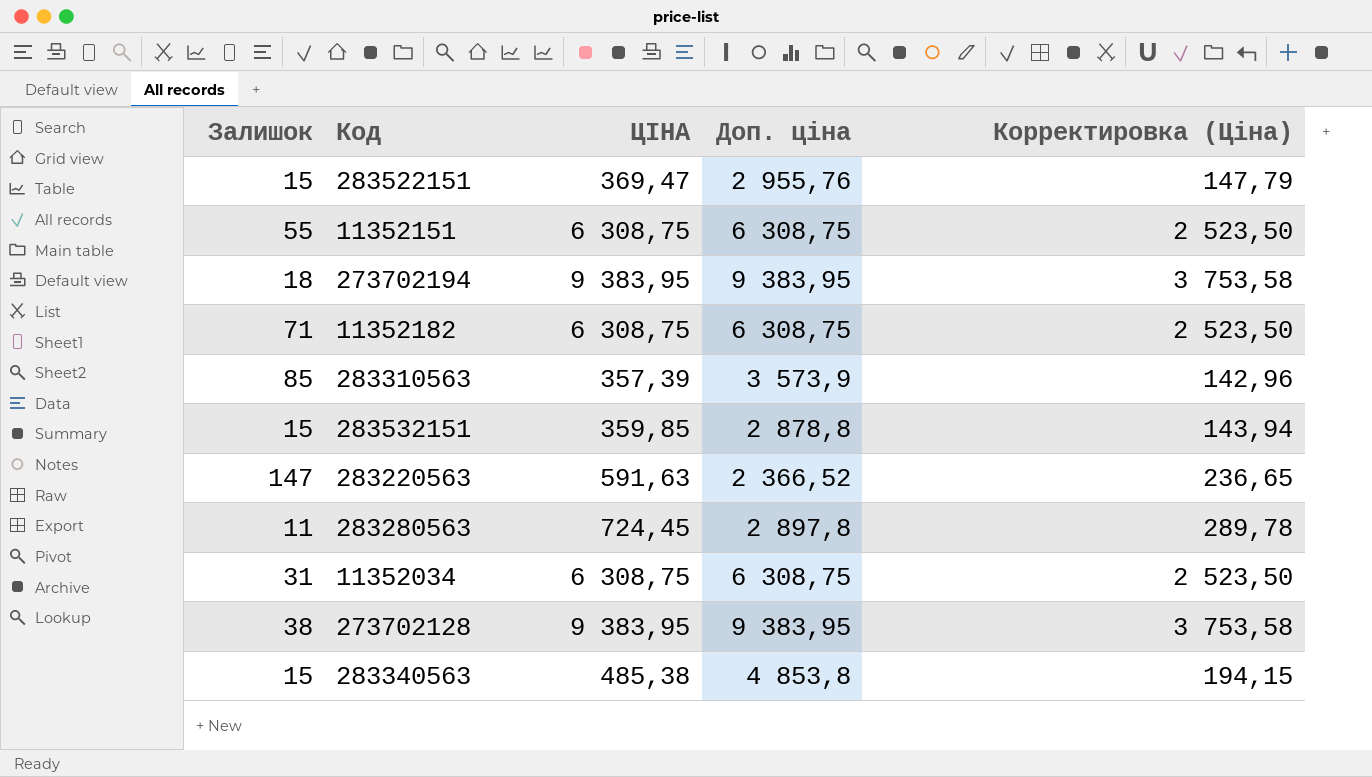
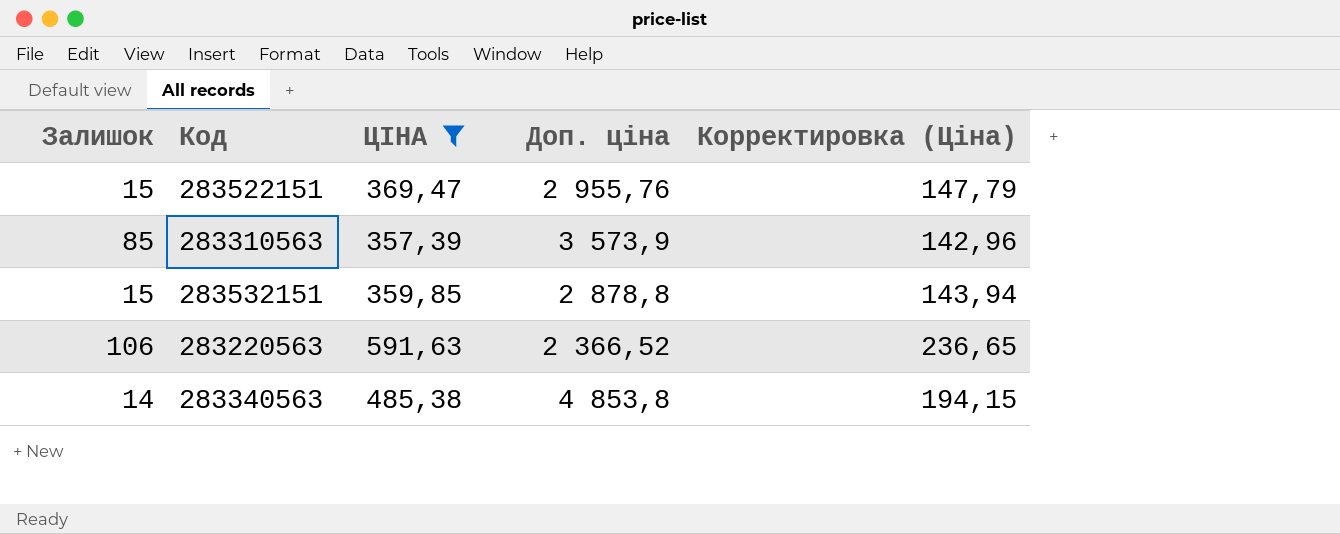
filter: none -> ЦІНА <= 591,63
283220563 | Залишок: 147 -> 106
283340563 | Залишок: 15 -> 14

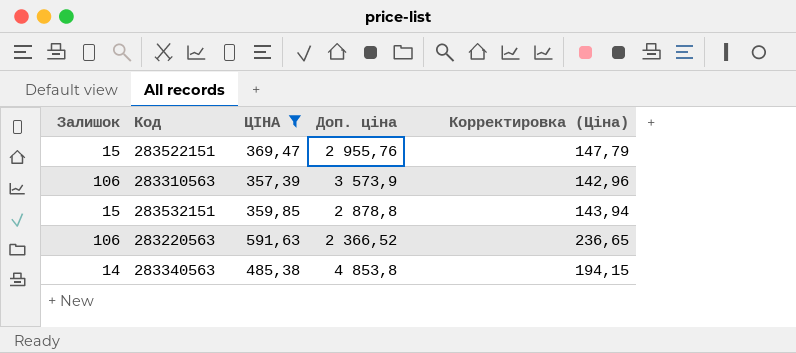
283310563 | Залишок: 85 -> 106

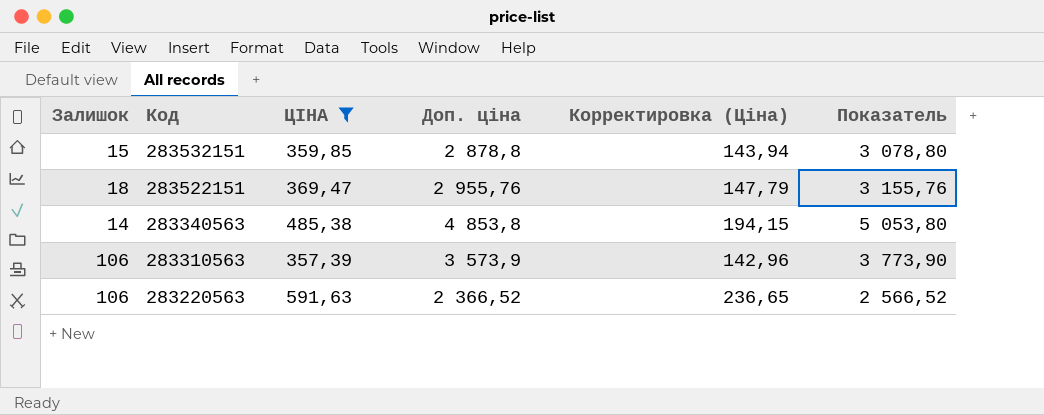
row order: none -> Код descending
column Показатель | formula: none -> [Доп. ціна] + 200
283522151 | Залишок: 15 -> 18

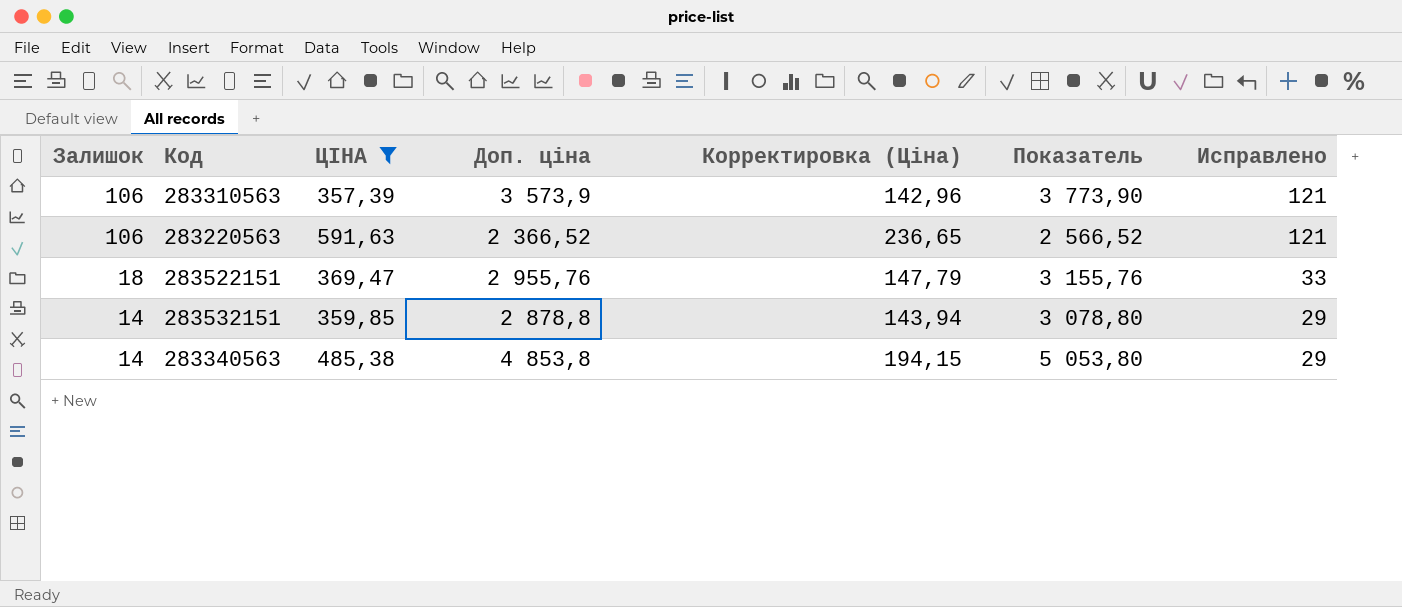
row order: Код descending -> Залишок descending
column Исправлено | formula: none -> [Залишок] + 15
283532151 | Залишок: 15 -> 14

